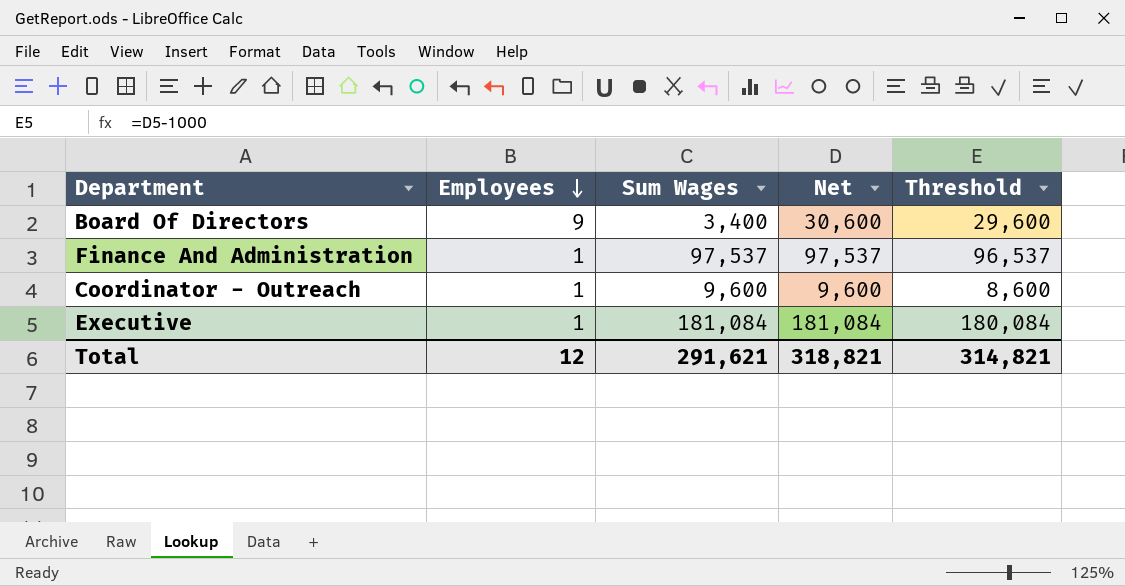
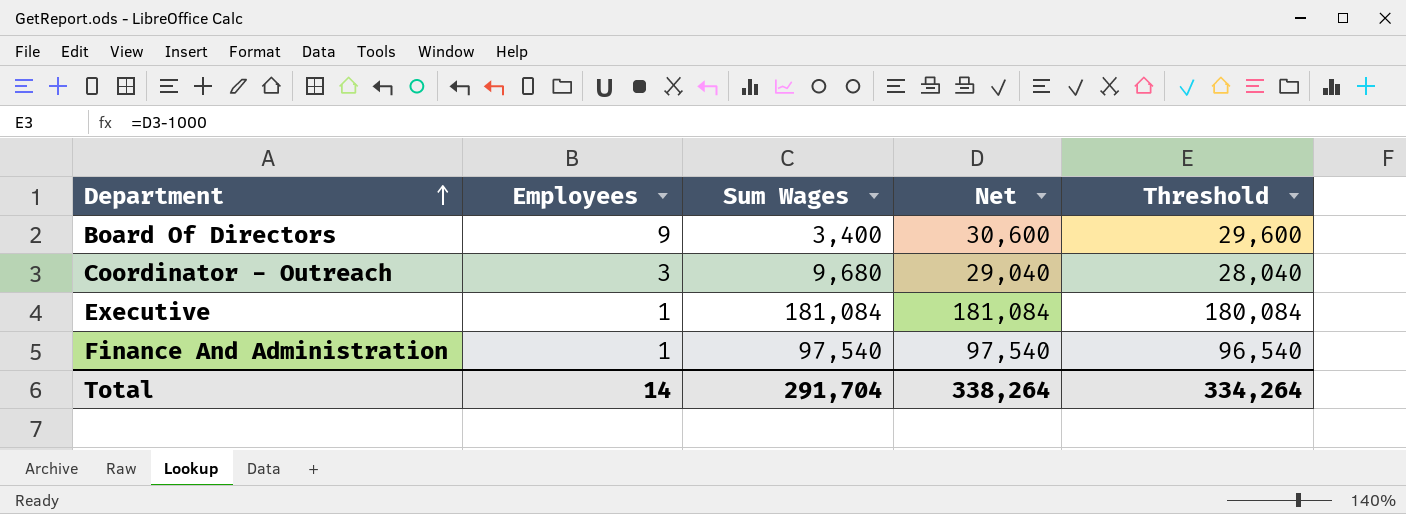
row order: Employees descending -> Department ascending
Coordinator - Outreach | Employees: 1 -> 3
Coordinator - Outreach | Sum Wages: 9,600 -> 9,680
Coordinator - Outreach | Net: 9,600 -> 29,040
Coordinator - Outreach | Threshold: 8,600 -> 28,040
Finance And Administration | Sum Wages: 97,537 -> 97,540
Finance And Administration | Net: 97,537 -> 97,540
Finance And Administration | Threshold: 96,537 -> 96,540
Total | Employees: 12 -> 14
Total | Sum Wages: 291,621 -> 291,704
Total | Net: 318,821 -> 338,264
Total | Threshold: 314,821 -> 334,264

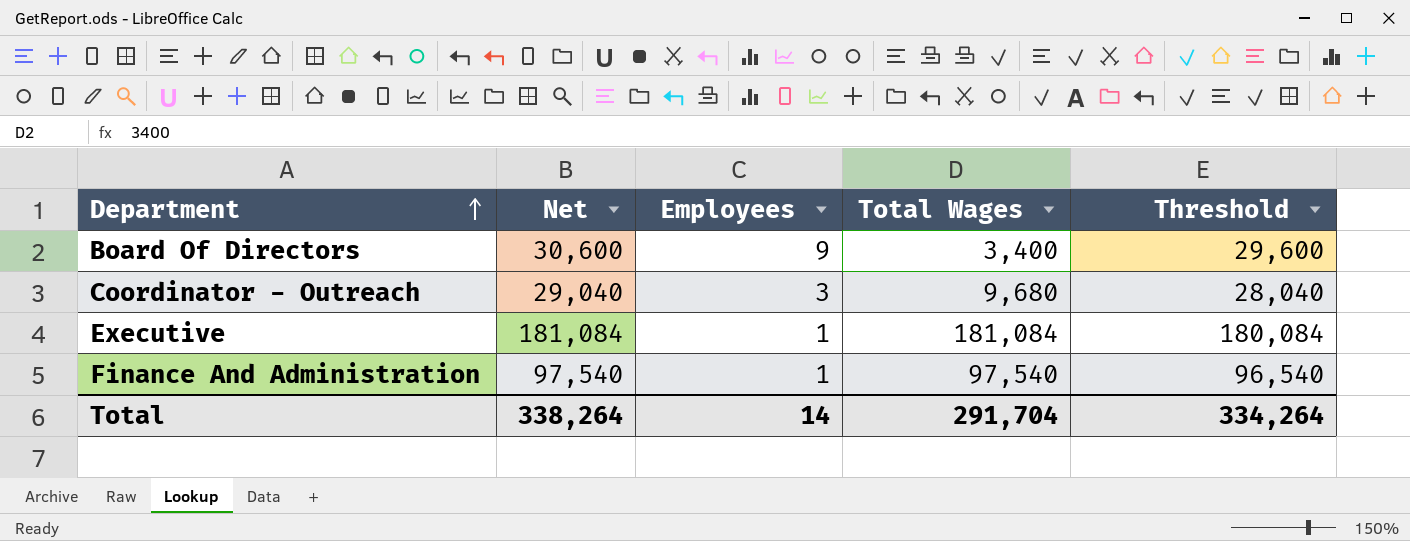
column Net | position: 4 -> 2
column name: Sum Wages -> Total Wages

